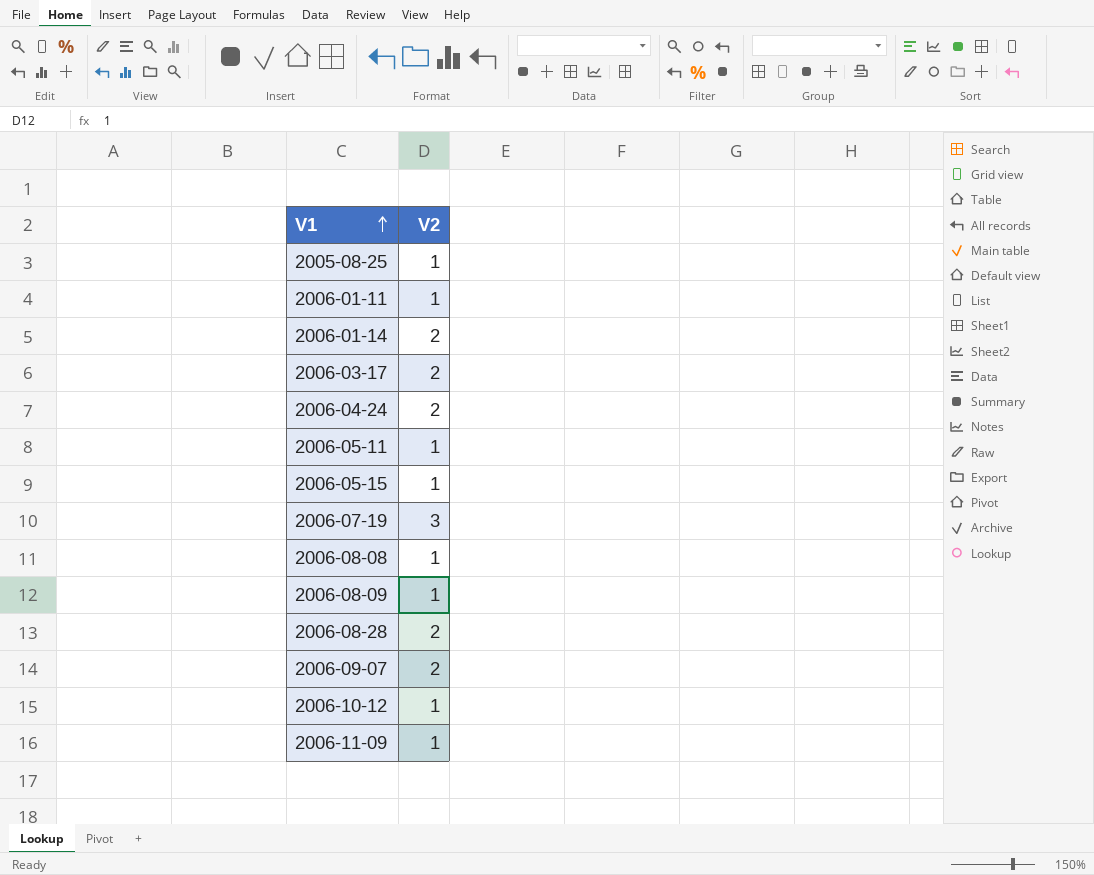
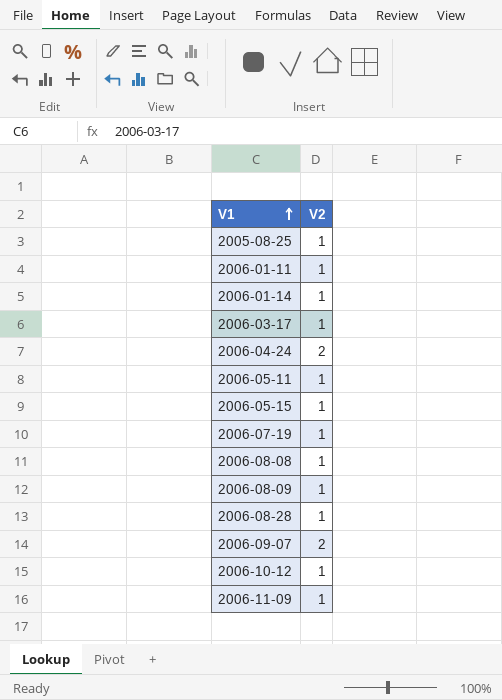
2006-01-14 | V2: 2 -> 1
2006-03-17 | V2: 2 -> 1
2006-07-19 | V2: 3 -> 1
2006-08-28 | V2: 2 -> 1

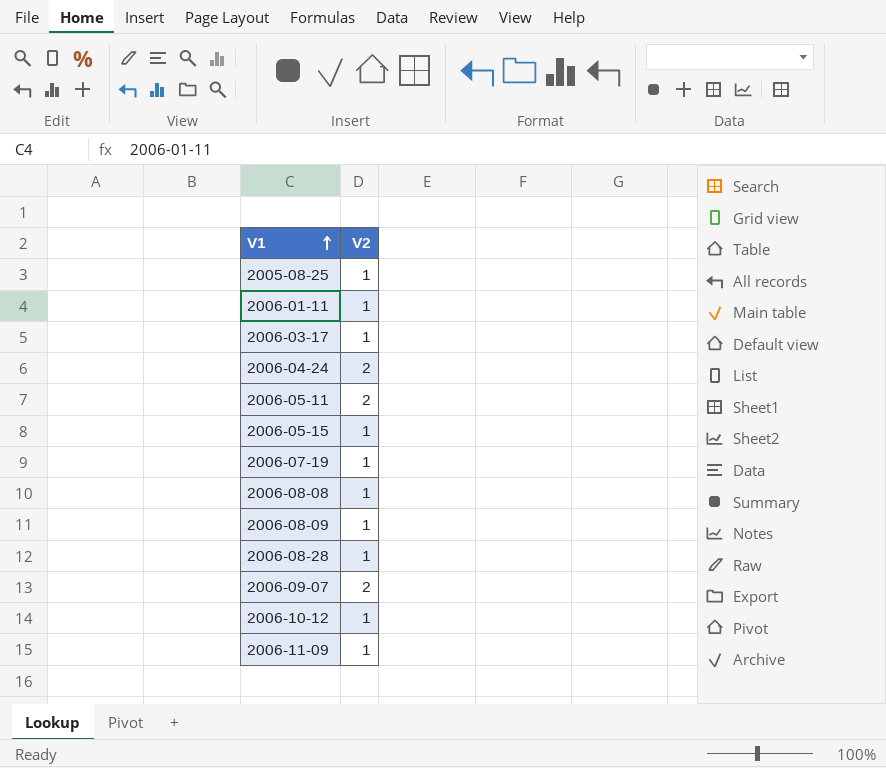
row 2006-01-14: 1 -> none
2006-05-11 | V2: 1 -> 2

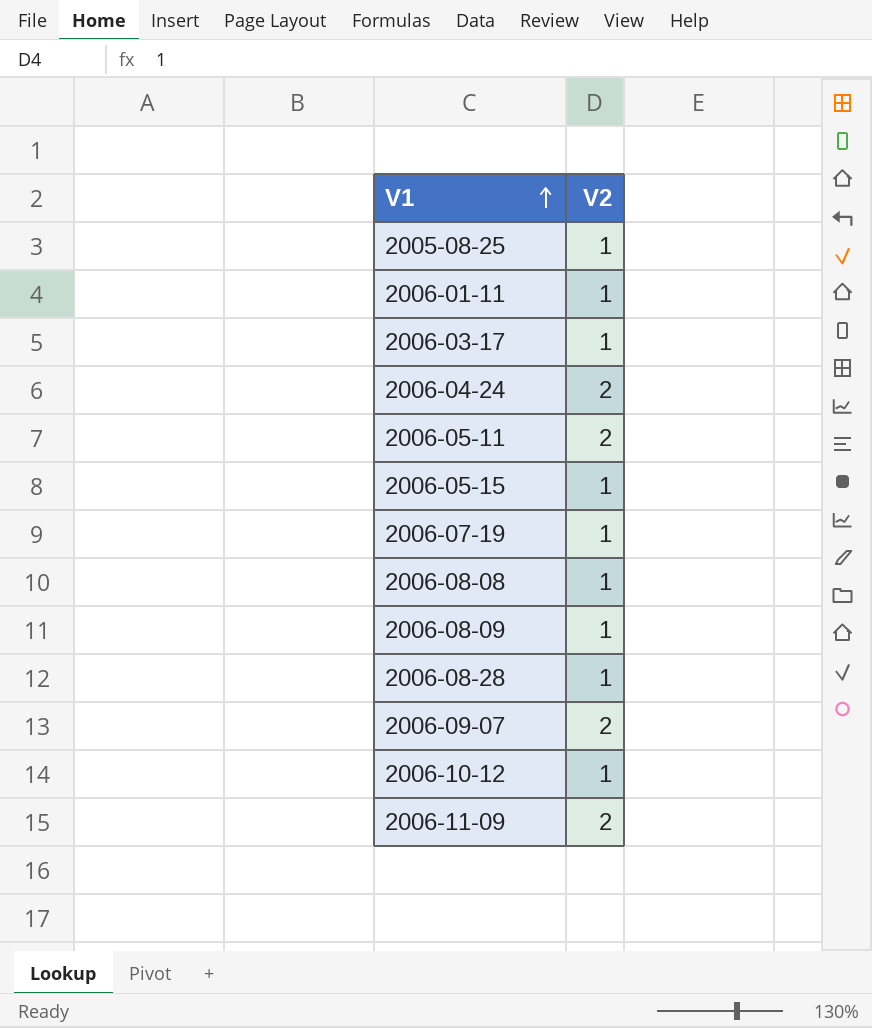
2006-11-09 | V2: 1 -> 2

